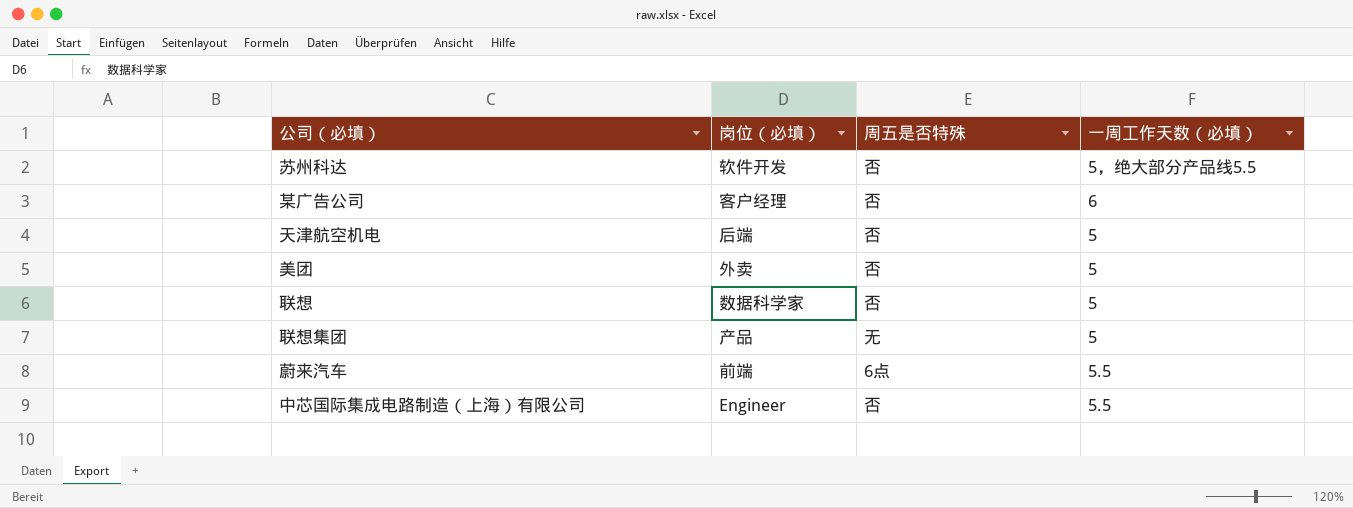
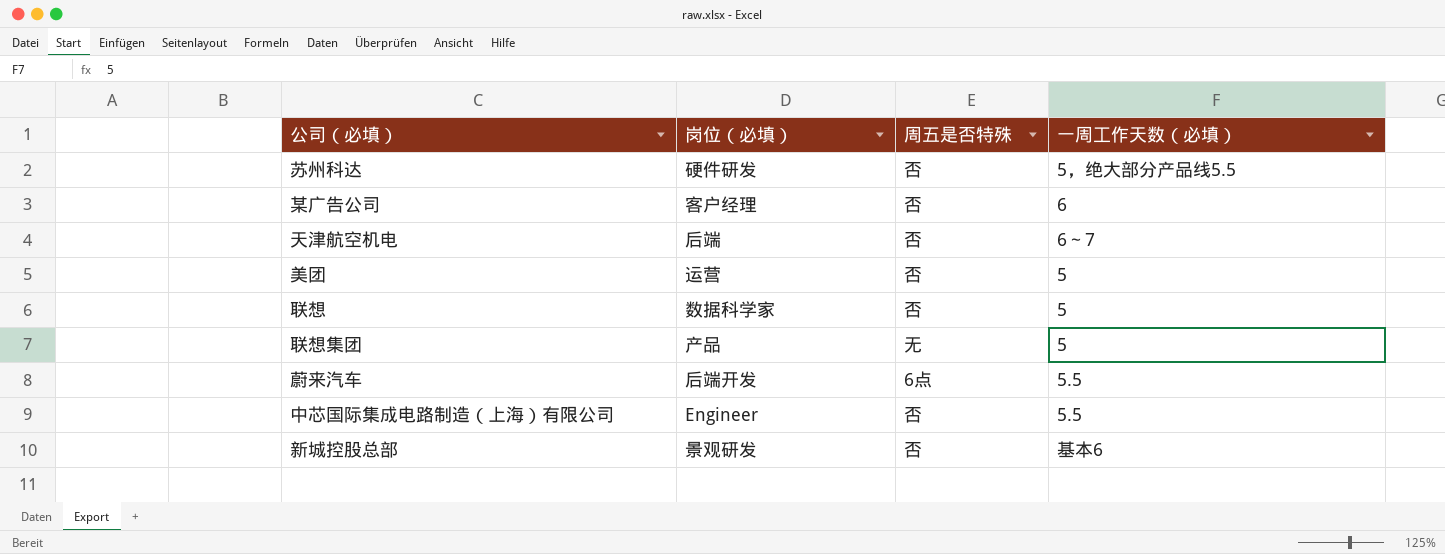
苏州科达 | 岗位（必填）: 软件开发 -> 硬件研发
天津航空机电 | 一周工作天数（必填）: 5 -> 6～7
美团 | 岗位（必填）: 外卖 -> 运营
蔚来汽车 | 岗位（必填）: 前端 -> 后端开发
row 新城控股总部: none -> 景观研发 | 否 | 基本6

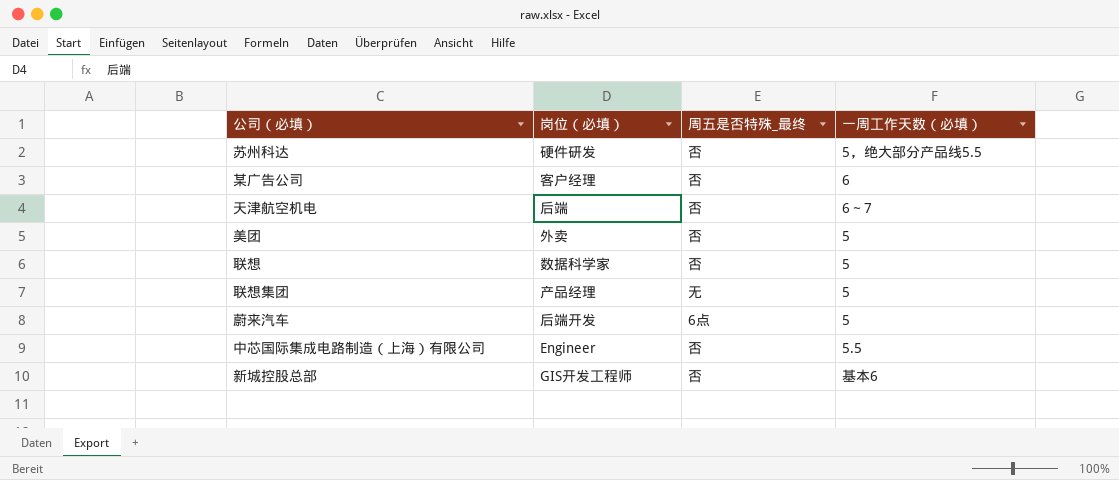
column name: 周五是否特殊 -> 周五是否特殊_最终
美团 | 岗位（必填）: 运营 -> 外卖
联想集团 | 岗位（必填）: 产品 -> 产品经理
蔚来汽车 | 一周工作天数（必填）: 5.5 -> 5
新城控股总部 | 岗位（必填）: 景观研发 -> GIS开发工程师

